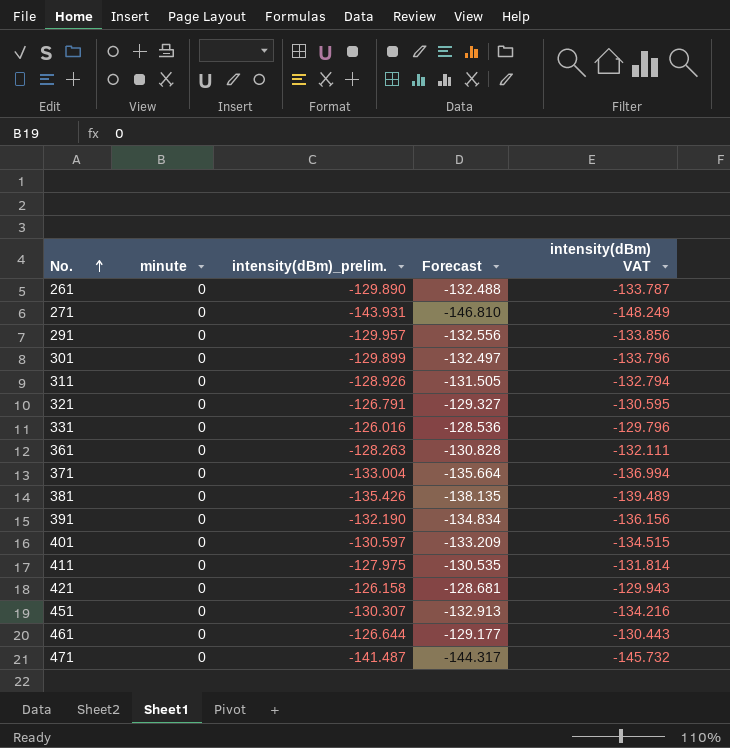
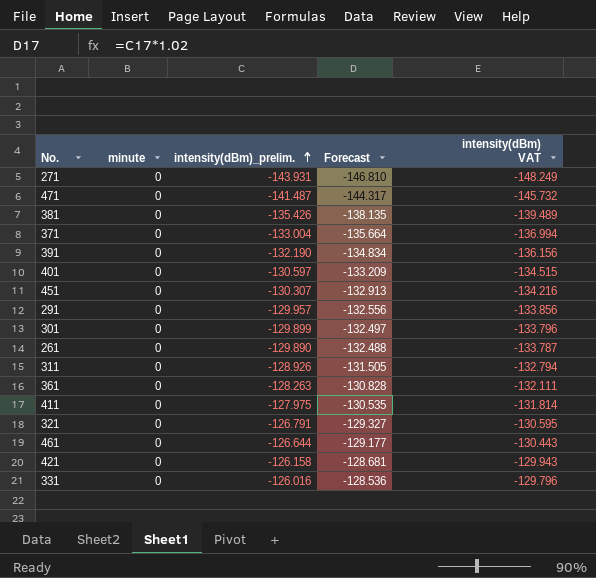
row order: No. ascending -> intensity(dBm)_prelim. ascending

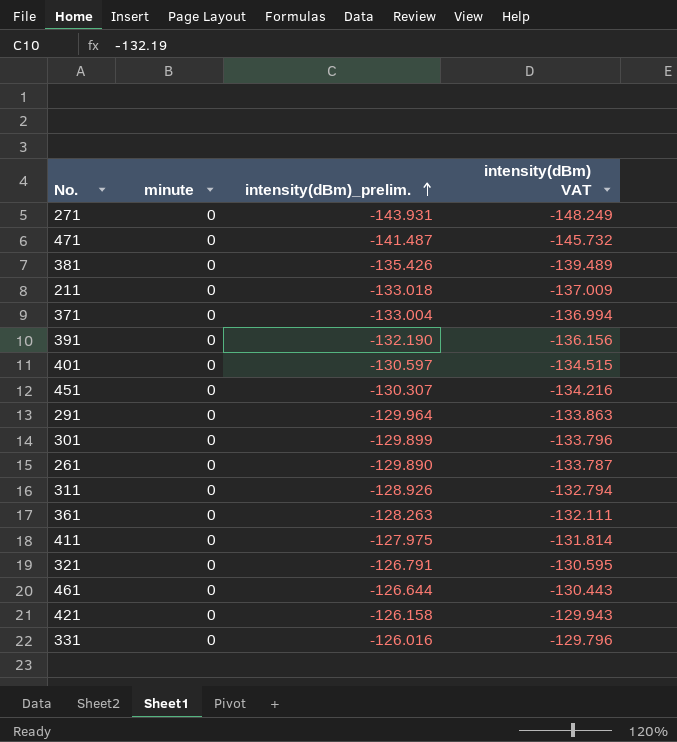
column Forecast | formula: [intensity(dBm)_prelim.] * 1.02 -> none
row 211: none -> 0 | -133.018 | -137.009
291 | intensity(dBm)_prelim.: -129.957 -> -129.964
291 | intensity(dBm) VAT: -133.856 -> -133.863

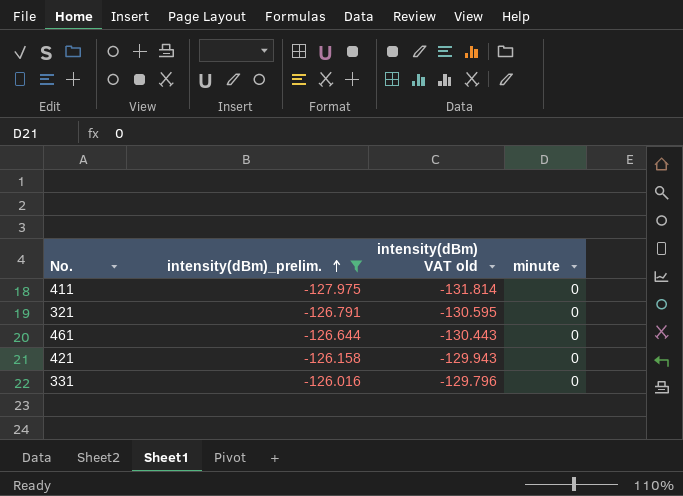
filter: none -> intensity(dBm)_prelim. >= -127.975
column name: intensity(dBm) VAT -> intensity(dBm) VAT old
column minute | position: 2 -> 4

